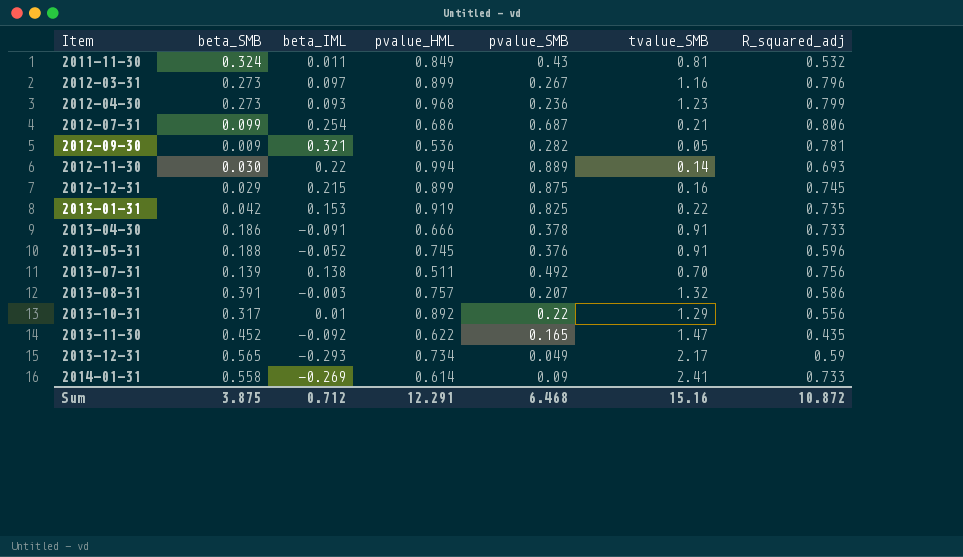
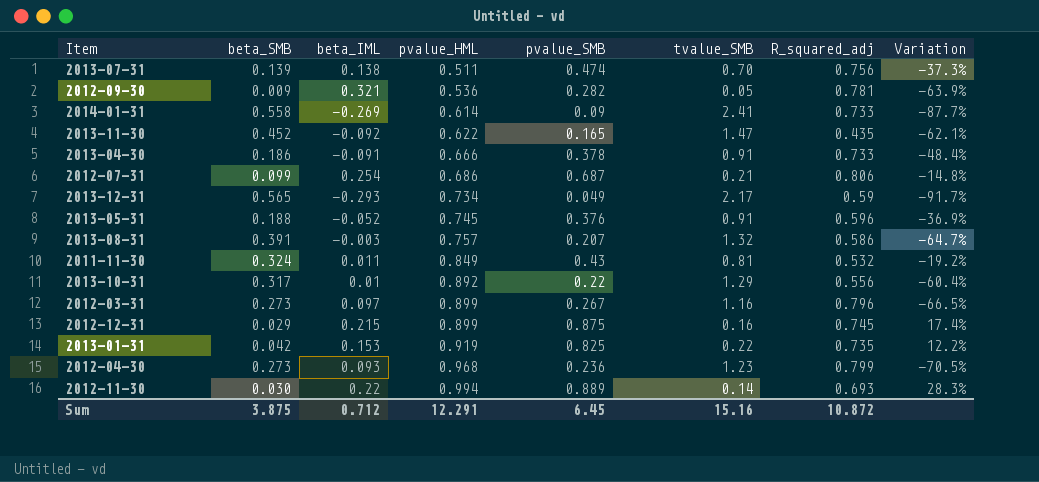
row order: Item ascending -> pvalue_HML ascending
column Variation | formula: none -> ([pvalue_SMB] - [R_squared_adj]) / [R_squared_adj]
2013-07-31 | pvalue_SMB: 0.492 -> 0.474
Sum | pvalue_SMB: 6.468 -> 6.45

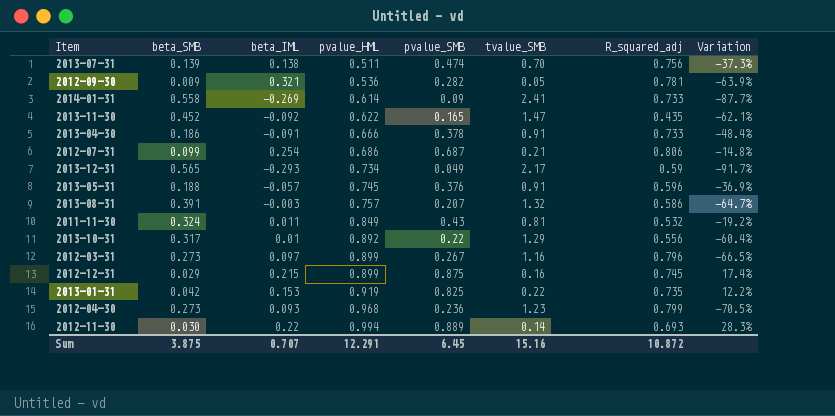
2013-05-31 | beta_IML: -0.052 -> -0.057
Sum | beta_IML: 0.712 -> 0.707

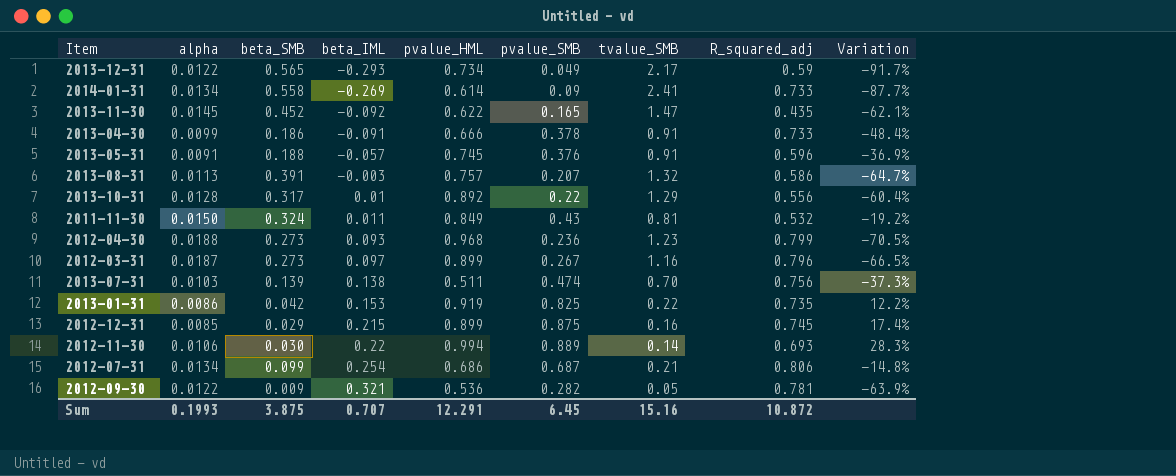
row order: pvalue_HML ascending -> beta_IML ascending
column alpha | position: none -> 2

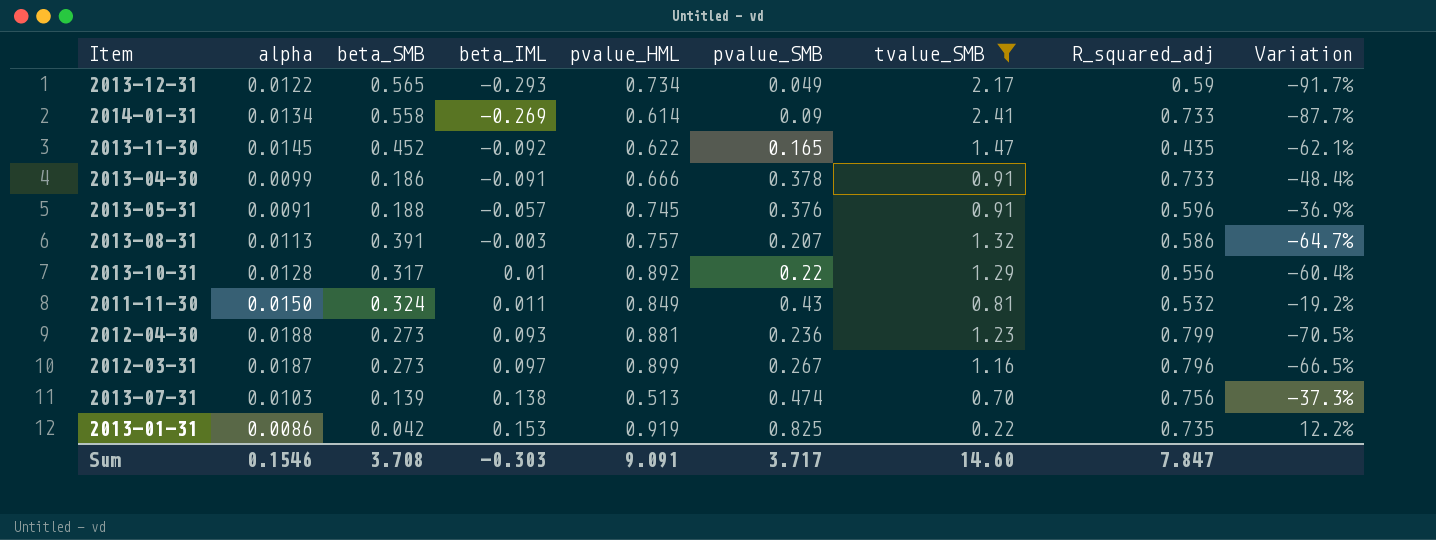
filter: none -> tvalue_SMB >= 0.22
2012-04-30 | pvalue_HML: 0.968 -> 0.881
2013-07-31 | pvalue_HML: 0.511 -> 0.513
Sum | alpha: 0.1993 -> 0.1546
Sum | beta_SMB: 3.875 -> 3.708
Sum | beta_IML: 0.707 -> -0.303
Sum | pvalue_HML: 12.291 -> 9.091
Sum | pvalue_SMB: 6.45 -> 3.717
Sum | tvalue_SMB: 15.16 -> 14.60
Sum | R_squared_adj: 10.872 -> 7.847

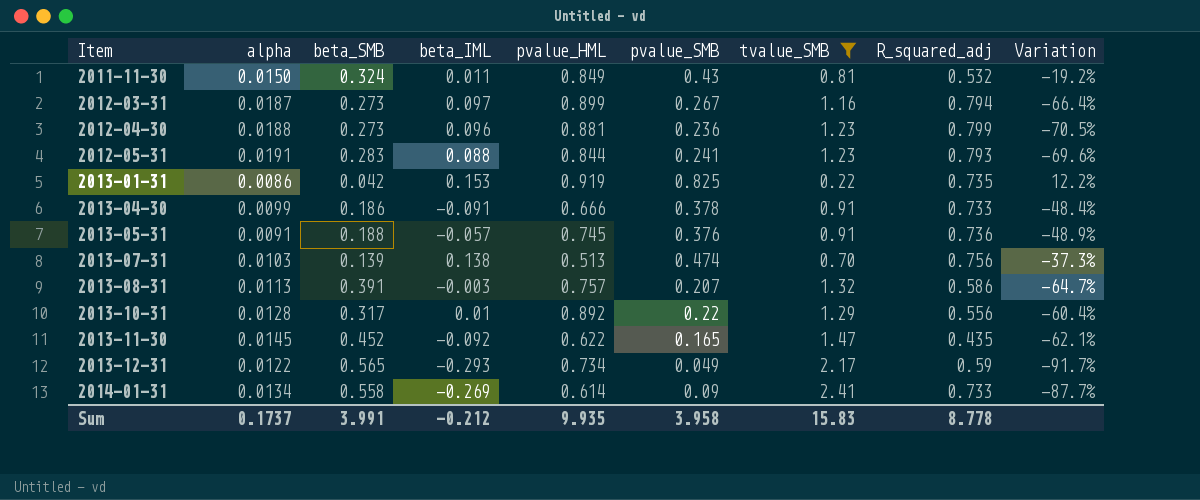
row order: beta_IML ascending -> Item ascending
2012-03-31 | R_squared_adj: 0.796 -> 0.794
2012-03-31 | Variation: -66.5% -> -66.4%
2012-04-30 | beta_IML: 0.093 -> 0.096
row 2012-05-31: none -> 0.0191 | 0.283 | 0.088 | 0.844 | 0.241 | 1.23 | 0.793 | -69.6%
2013-05-31 | R_squared_adj: 0.596 -> 0.736
2013-05-31 | Variation: -36.9% -> -48.9%
Sum | alpha: 0.1546 -> 0.1737
Sum | beta_SMB: 3.708 -> 3.991
Sum | beta_IML: -0.303 -> -0.212
Sum | pvalue_HML: 9.091 -> 9.935
Sum | pvalue_SMB: 3.717 -> 3.958
Sum | tvalue_SMB: 14.60 -> 15.83
Sum | R_squared_adj: 7.847 -> 8.778

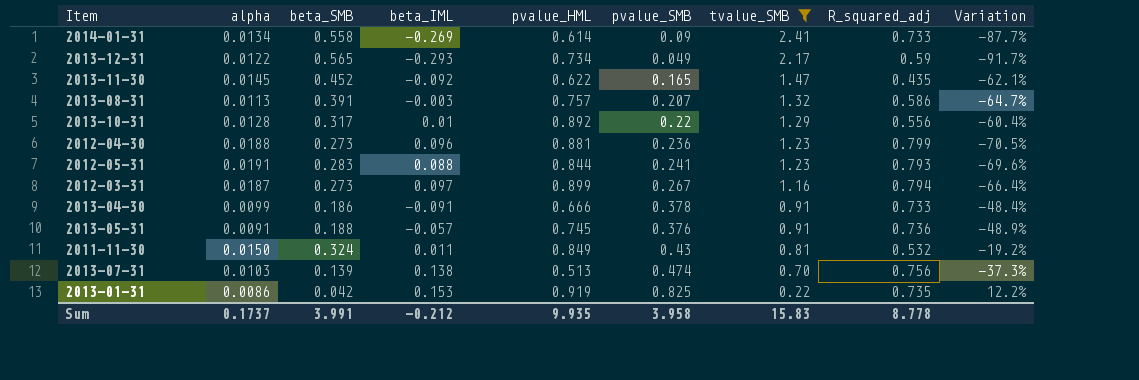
row order: Item ascending -> tvalue_SMB descending

